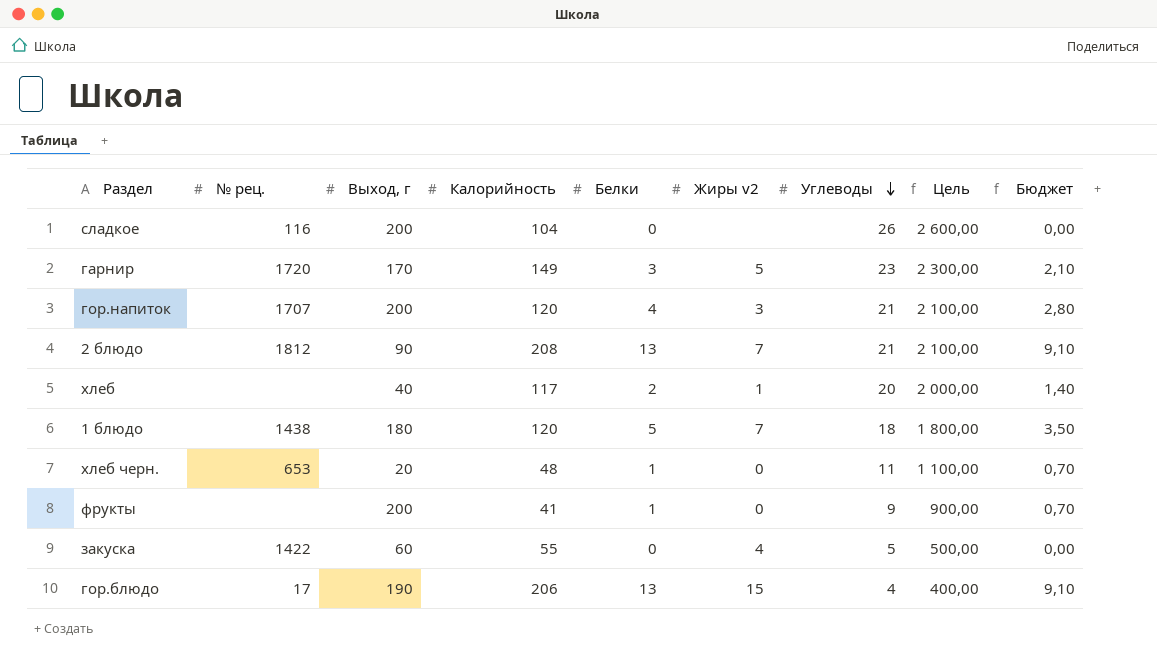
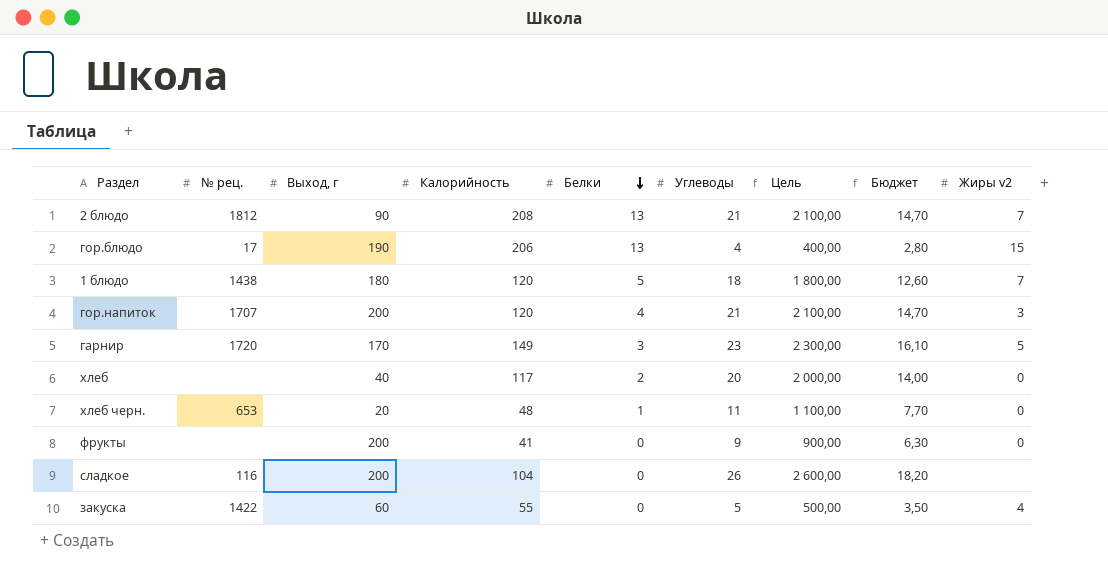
row order: Углеводы descending -> Белки descending
column Бюджет | formula: [Белки] * 0,7 -> [Углеводы] * 0,7
column Жиры v2 | position: 6 -> 9
хлеб | Жиры v2: 1 -> 0
фрукты | Белки: 1 -> 0

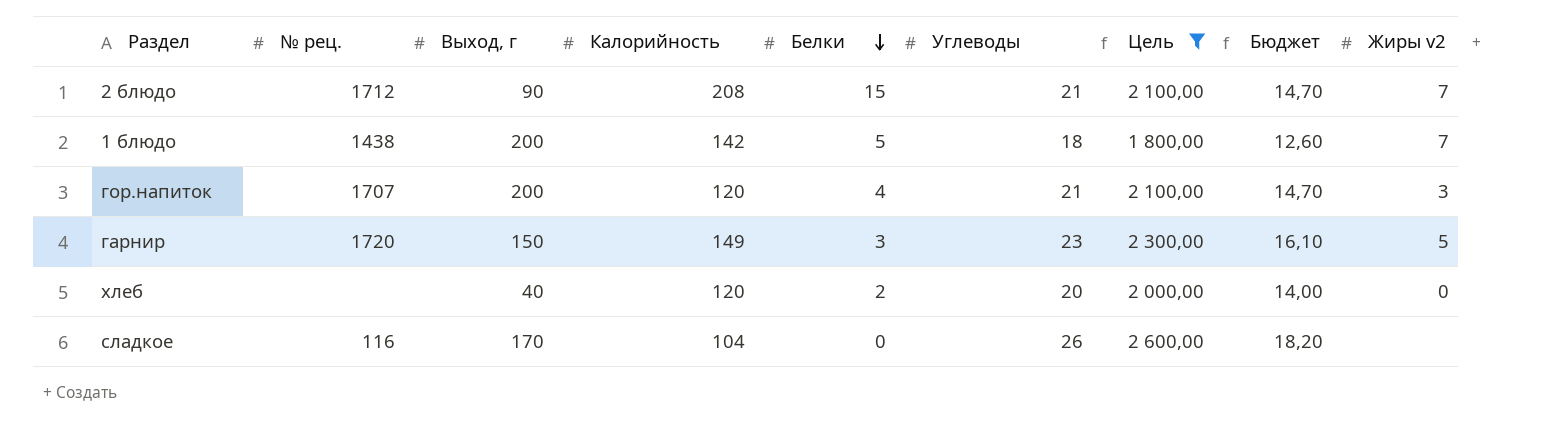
filter: none -> Цель >= 1 800,00
2 блюдо | № рец.: 1812 -> 1712
2 блюдо | Белки: 13 -> 15
1 блюдо | Выход, г: 180 -> 200
1 блюдо | Калорийность: 120 -> 142
гарнир | Выход, г: 170 -> 150
хлеб | Калорийность: 117 -> 120
сладкое | Выход, г: 200 -> 170

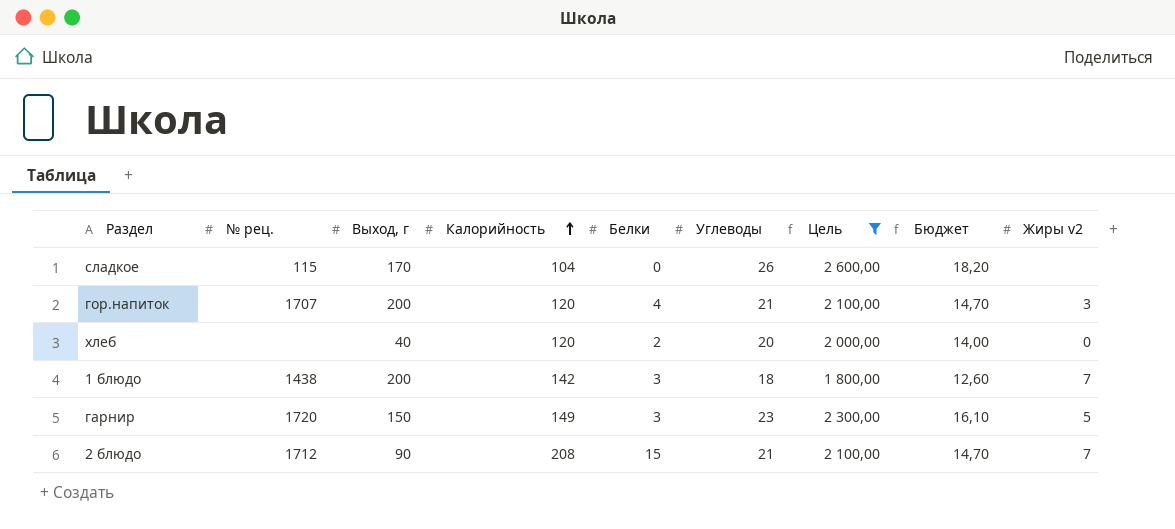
row order: Белки descending -> Калорийность ascending
сладкое | № рец.: 116 -> 115
1 блюдо | Белки: 5 -> 3

